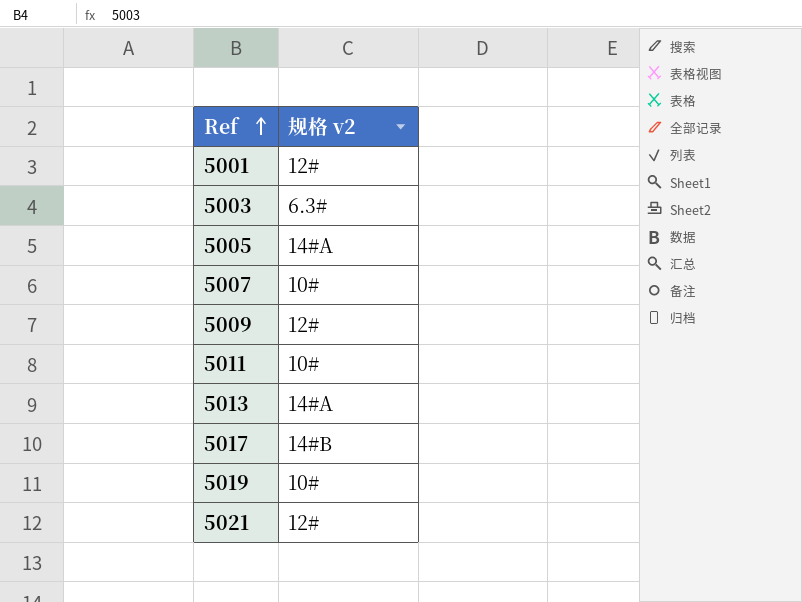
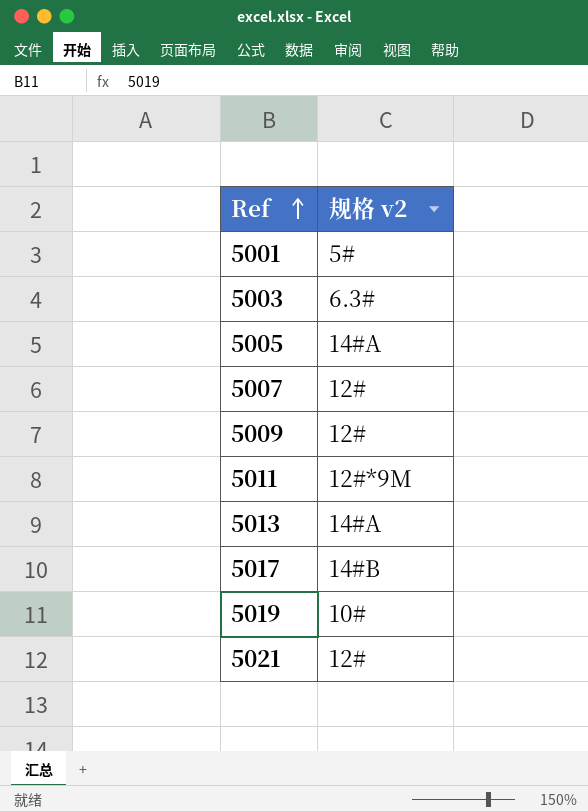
5001 | 规格 v2: 12# -> 5#
5007 | 规格 v2: 10# -> 12#
5011 | 规格 v2: 10# -> 12#*9M

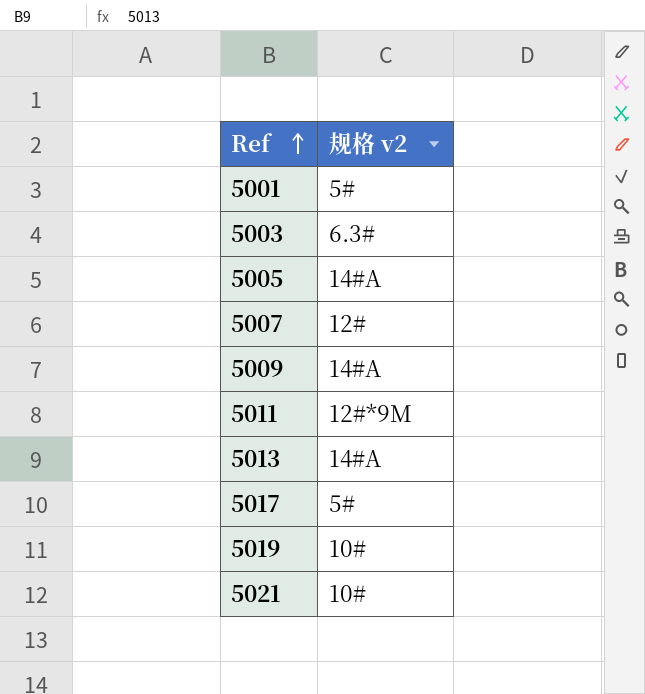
5009 | 规格 v2: 12# -> 14#A
5017 | 规格 v2: 14#B -> 5#
5021 | 规格 v2: 12# -> 10#

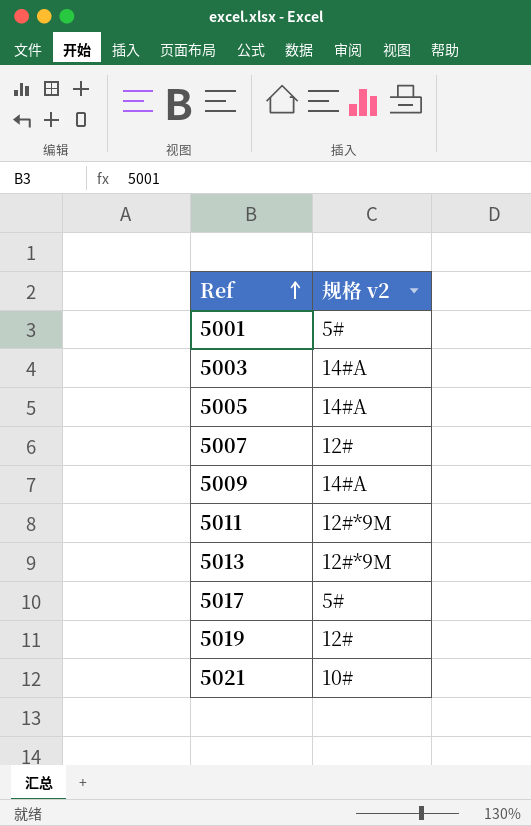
5003 | 规格 v2: 6.3# -> 14#A
5013 | 规格 v2: 14#A -> 12#*9M
5019 | 规格 v2: 10# -> 12#

